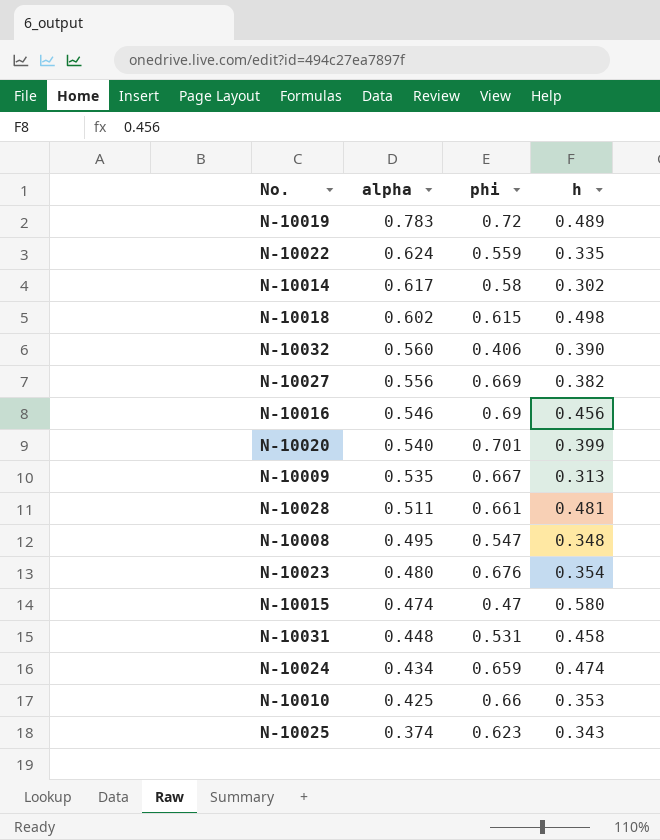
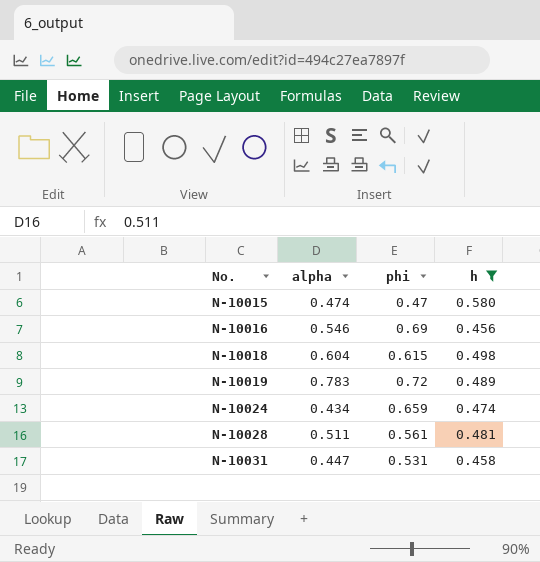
filter: none -> h >= 0.456
row order: alpha descending -> No. ascending
N-10018 | alpha: 0.602 -> 0.604
N-10028 | phi: 0.661 -> 0.561
N-10031 | alpha: 0.448 -> 0.447

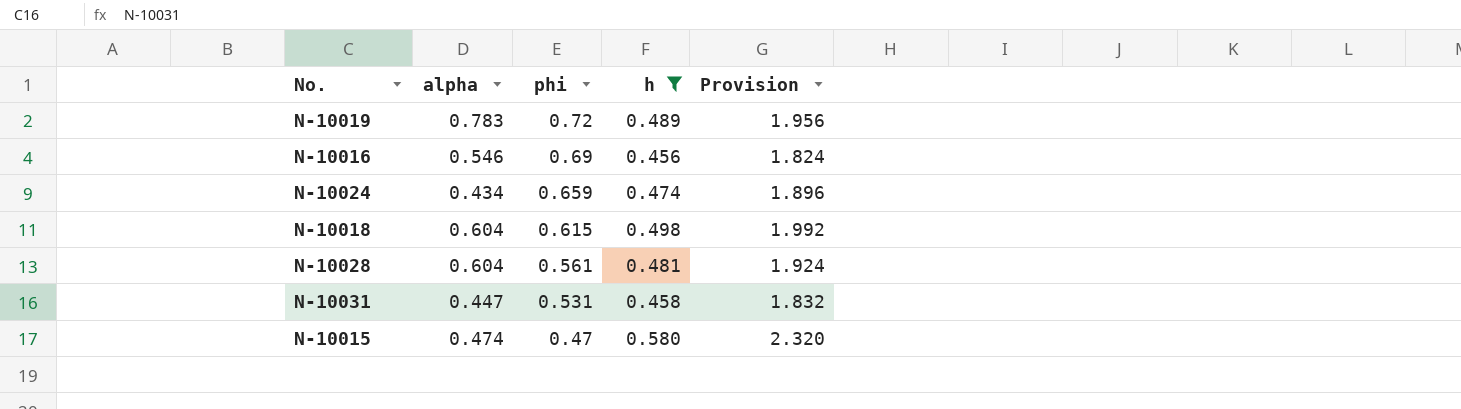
row order: No. ascending -> phi descending
column Provision | formula: none -> [h] * 4
N-10028 | alpha: 0.511 -> 0.604

